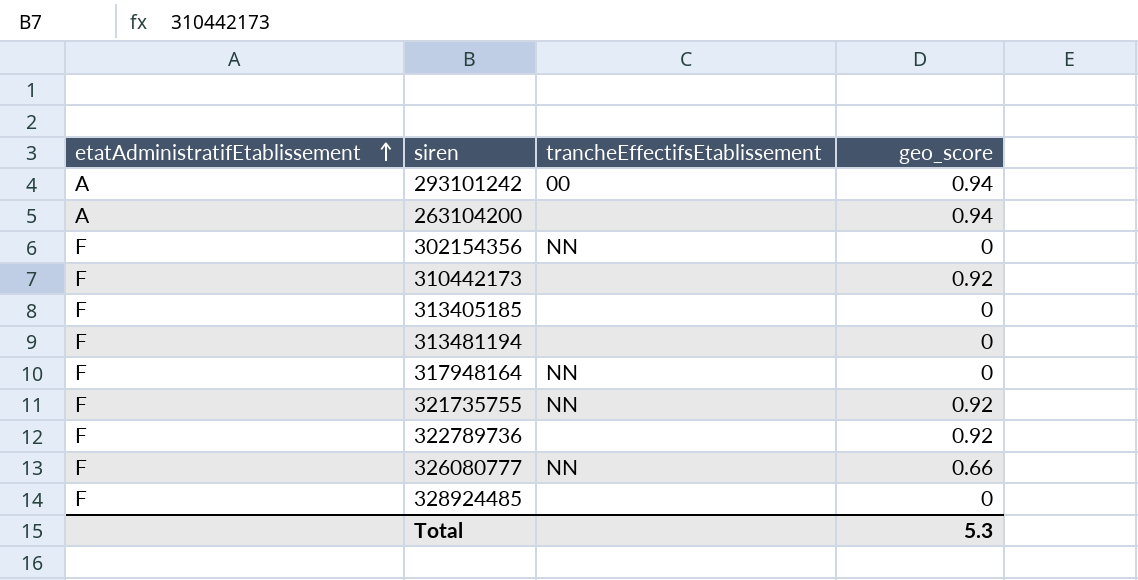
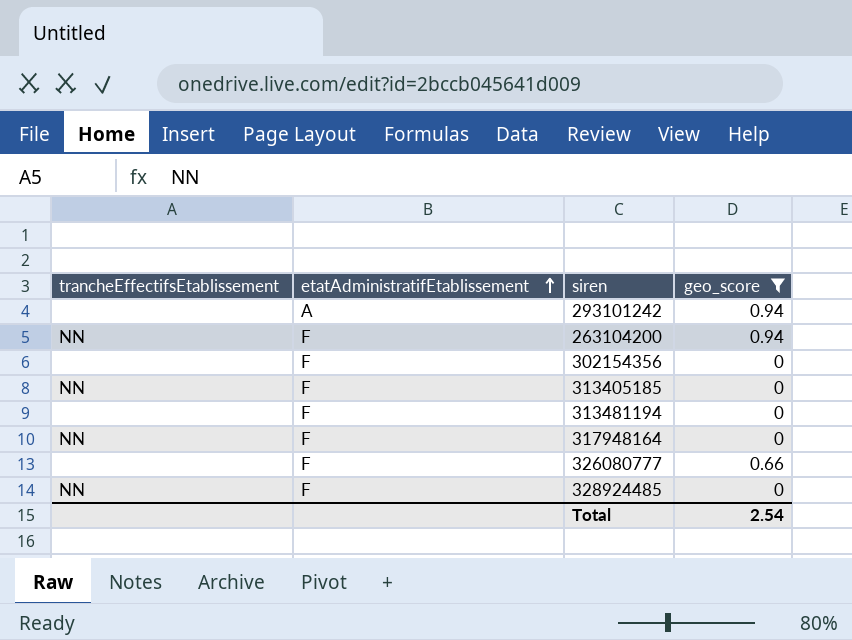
filter: none -> geo_score != 0.92
column trancheEffectifsEtablissement | position: 3 -> 1
293101242 | trancheEffectifsEtablissement: 00 -> none
263104200 | trancheEffectifsEtablissement: none -> NN
263104200 | etatAdministratifEtablissement: A -> F
302154356 | trancheEffectifsEtablissement: NN -> none
313405185 | trancheEffectifsEtablissement: none -> NN
326080777 | trancheEffectifsEtablissement: NN -> none
328924485 | trancheEffectifsEtablissement: none -> NN
Total | geo_score: 5.3 -> 2.54

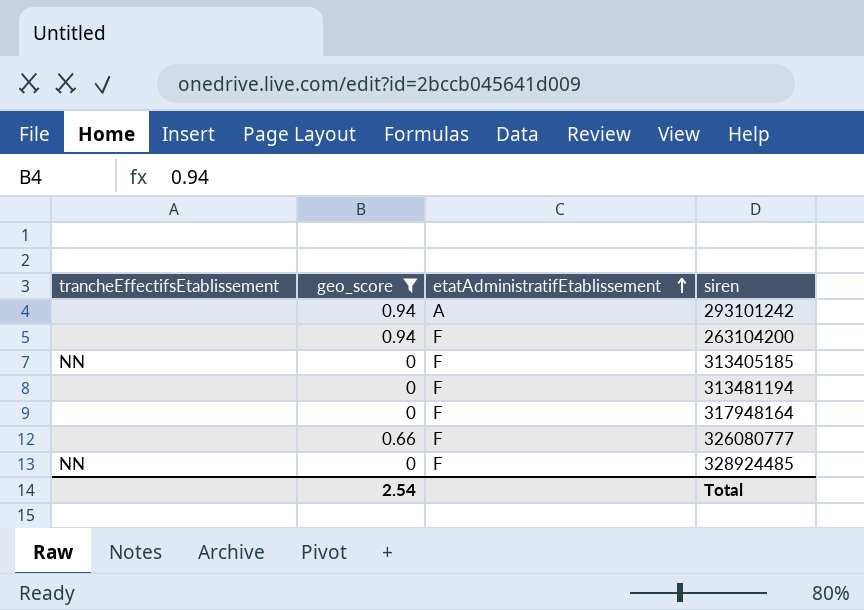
column geo_score | position: 4 -> 2
row 302154356: none | F | 0 -> none
263104200 | trancheEffectifsEtablissement: NN -> none
317948164 | trancheEffectifsEtablissement: NN -> none

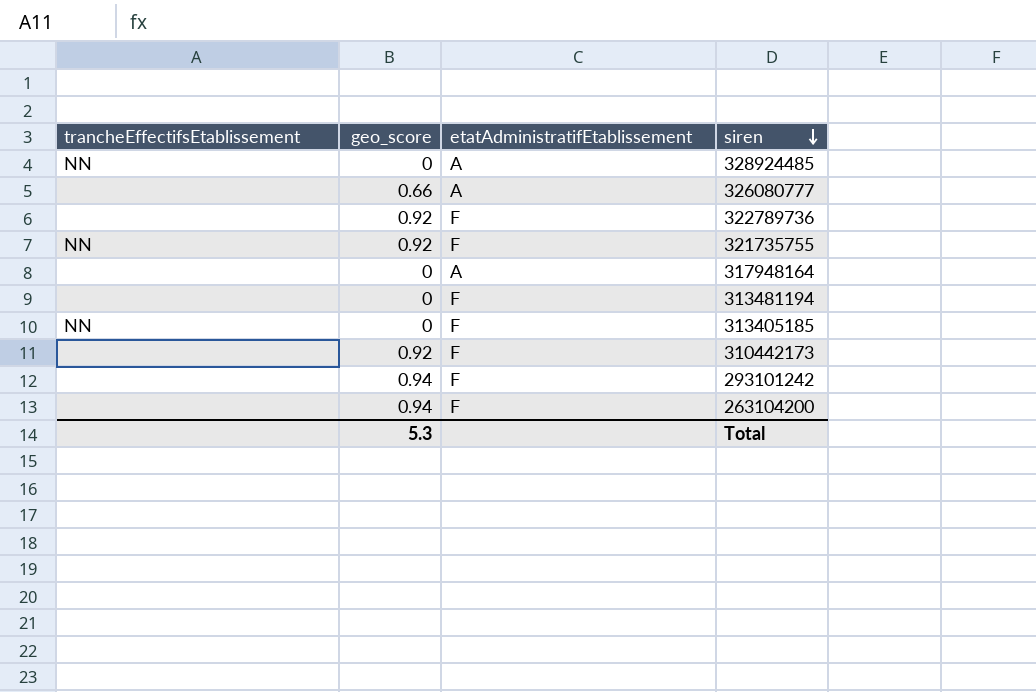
filter: geo_score != 0.92 -> none
row order: etatAdministratifEtablissement ascending -> siren descending
328924485 | etatAdministratifEtablissement: F -> A
326080777 | etatAdministratifEtablissement: F -> A
317948164 | etatAdministratifEtablissement: F -> A
293101242 | etatAdministratifEtablissement: A -> F
Total | geo_score: 2.54 -> 5.3

